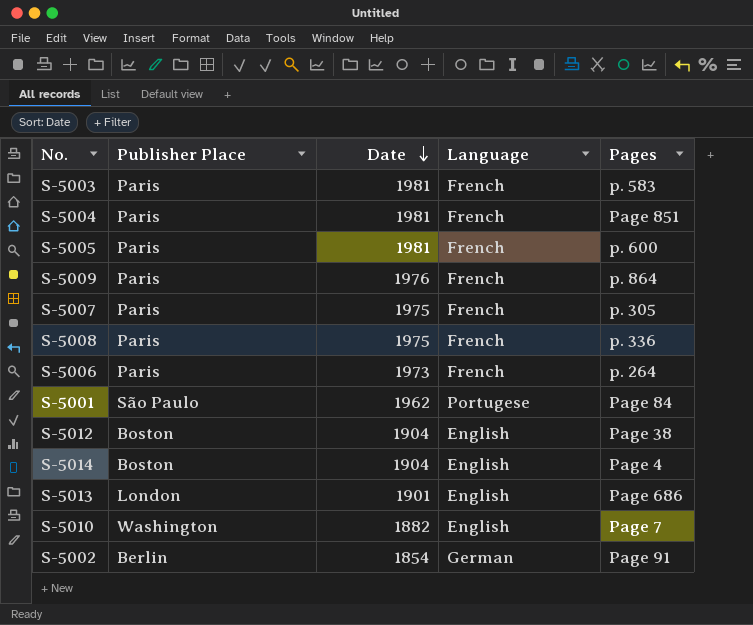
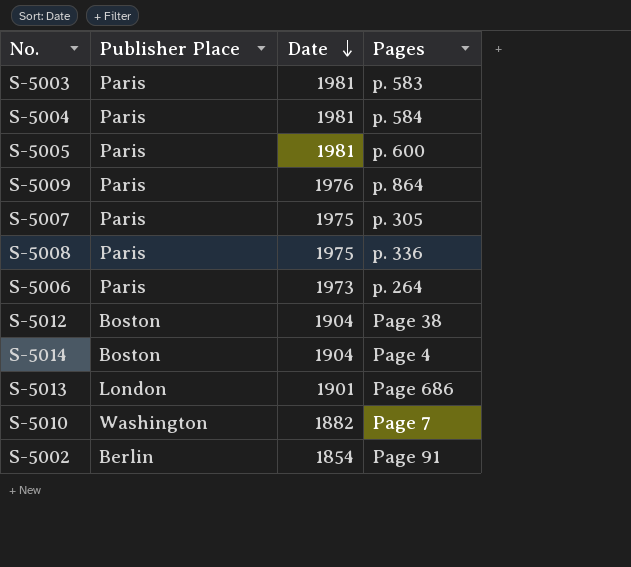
column Language | position: 4 -> none
row S-5001: São Paulo | 1962 | Portugese | Page 84 -> none
S-5004 | Pages: Page 851 -> p. 584

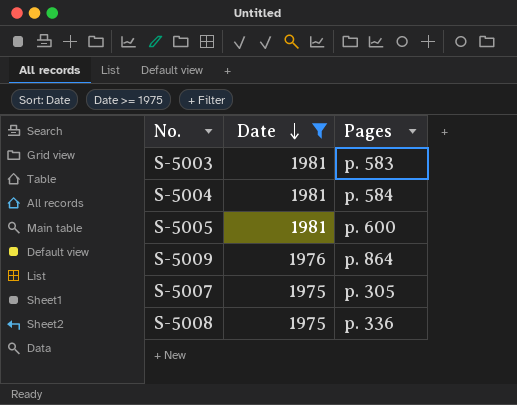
filter: none -> Date >= 1975
column Publisher Place | position: 2 -> none

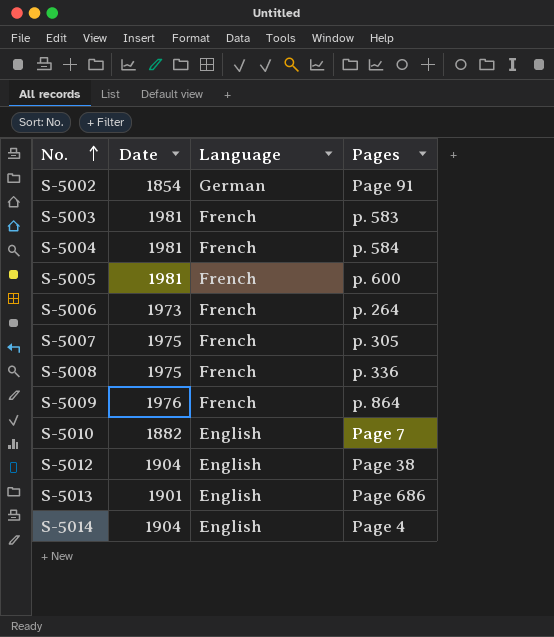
filter: Date >= 1975 -> none
row order: Date descending -> No. ascending
column Language | position: none -> 3

